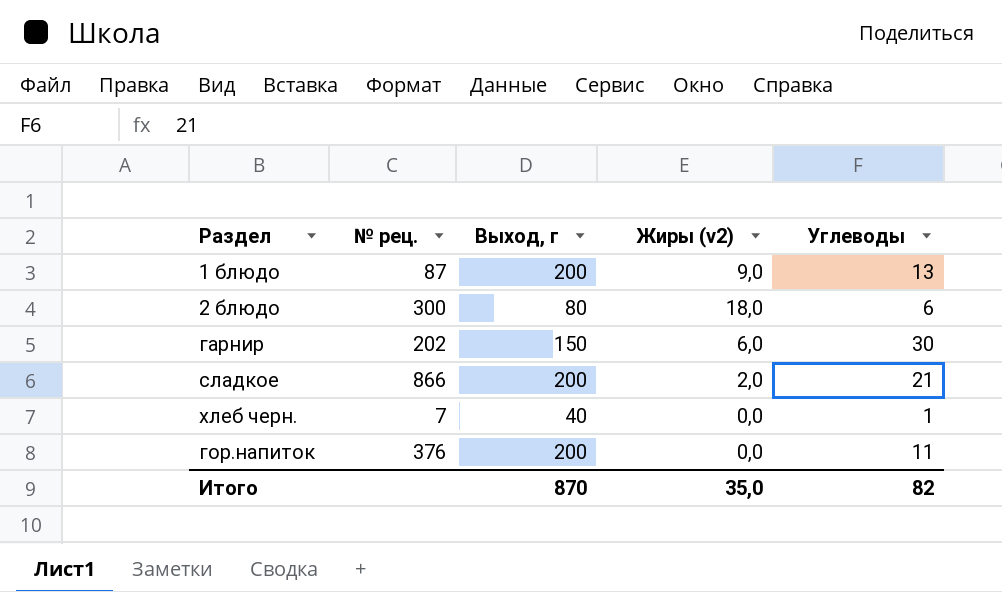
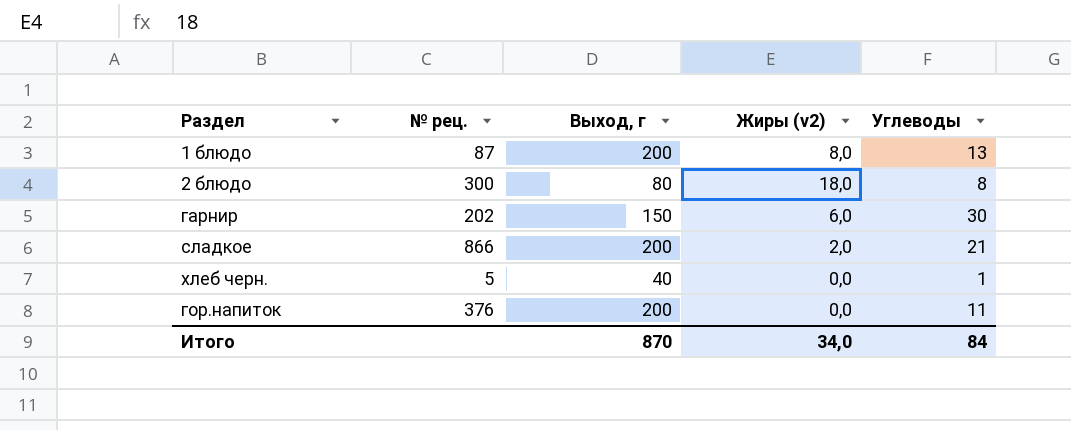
1 блюдо | Жиры (v2): 9,0 -> 8,0
2 блюдо | Углеводы: 6 -> 8
хлеб черн. | № рец.: 7 -> 5
Итого | Жиры (v2): 35,0 -> 34,0
Итого | Углеводы: 82 -> 84

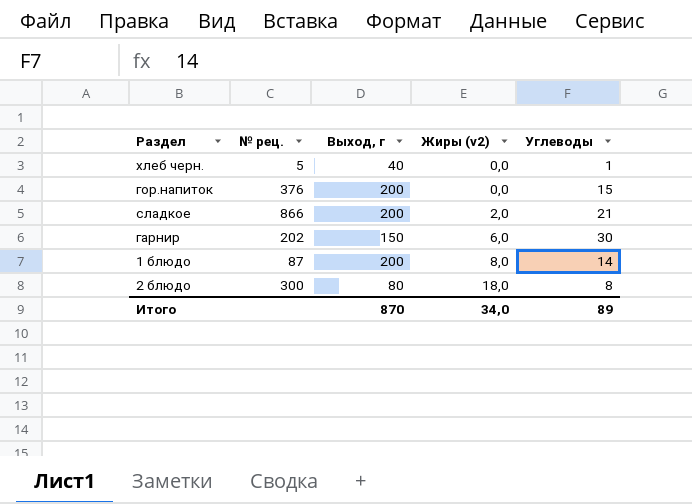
row order: none -> Жиры (v2) ascending
гор.напиток | Углеводы: 11 -> 15
1 блюдо | Углеводы: 13 -> 14
Итого | Углеводы: 84 -> 89

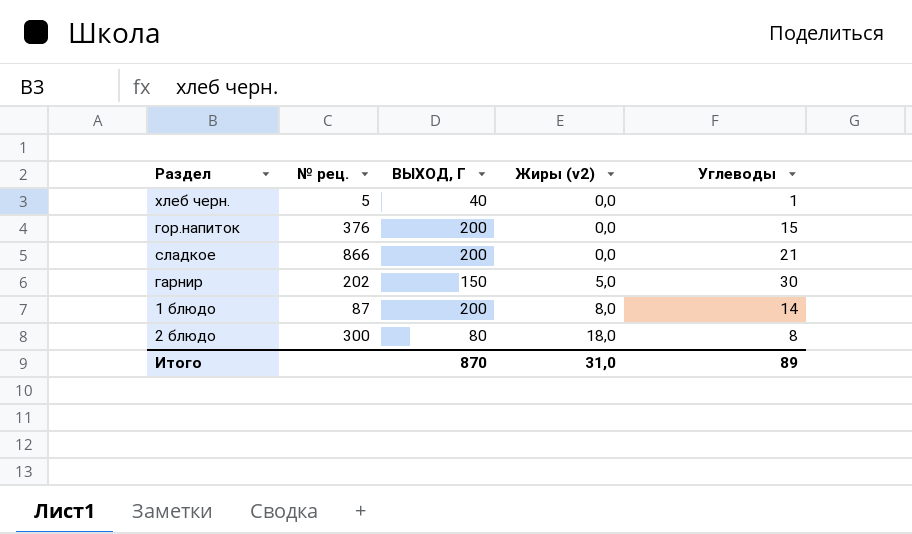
column name: Выход, г -> ВЫХОД, Г
сладкое | Жиры (v2): 2,0 -> 0,0
гарнир | Жиры (v2): 6,0 -> 5,0
Итого | Жиры (v2): 34,0 -> 31,0

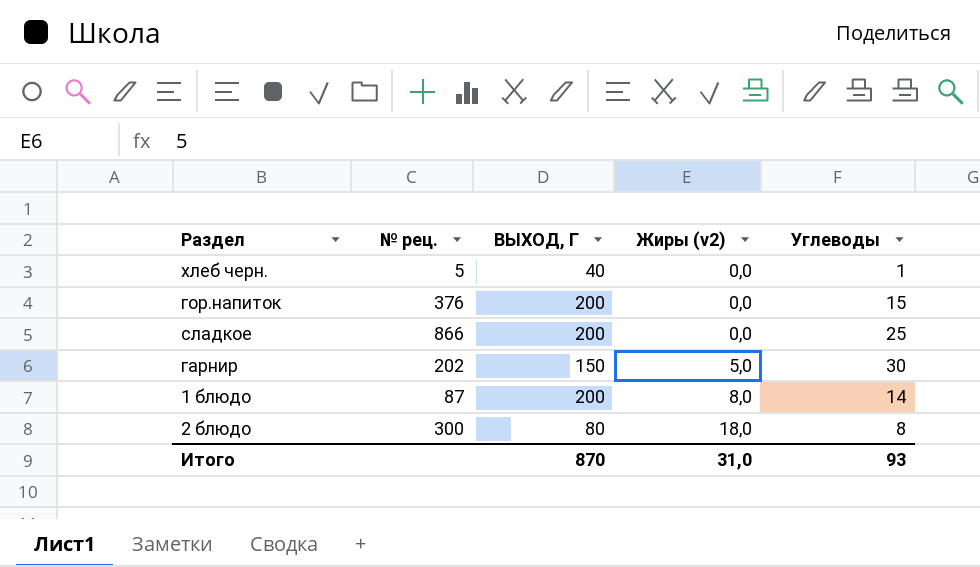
сладкое | Углеводы: 21 -> 25
Итого | Углеводы: 89 -> 93

